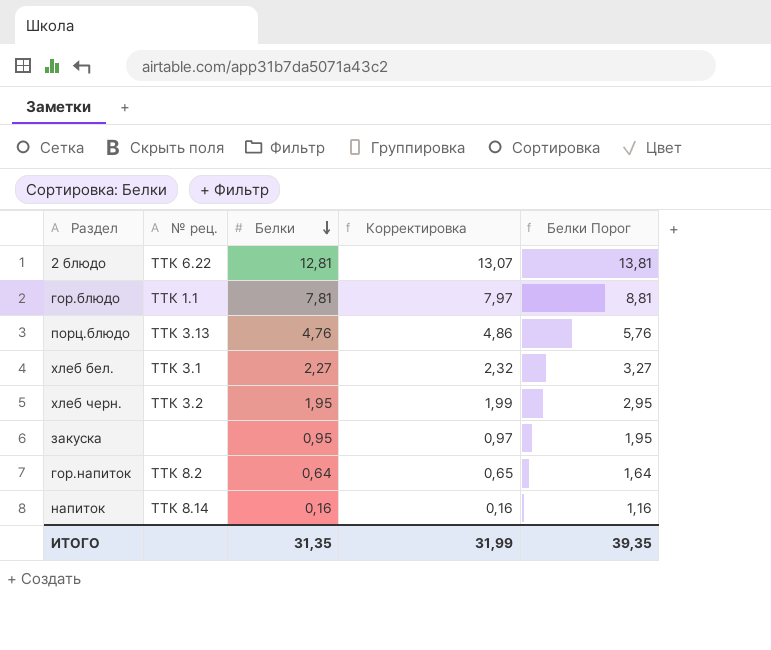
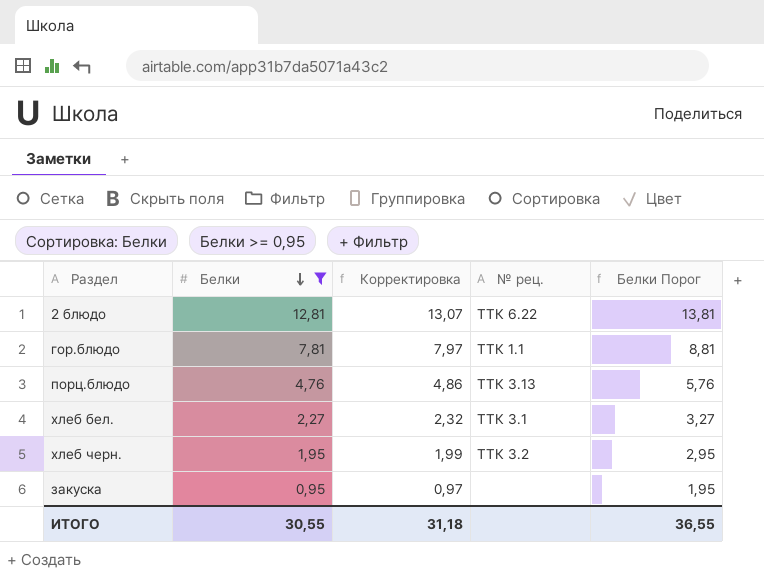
filter: none -> Белки >= 0,95
column № рец. | position: 2 -> 4
ИТОГО | Белки: 31,35 -> 30,55
ИТОГО | Корректировка: 31,99 -> 31,18
ИТОГО | Белки Порог: 39,35 -> 36,55

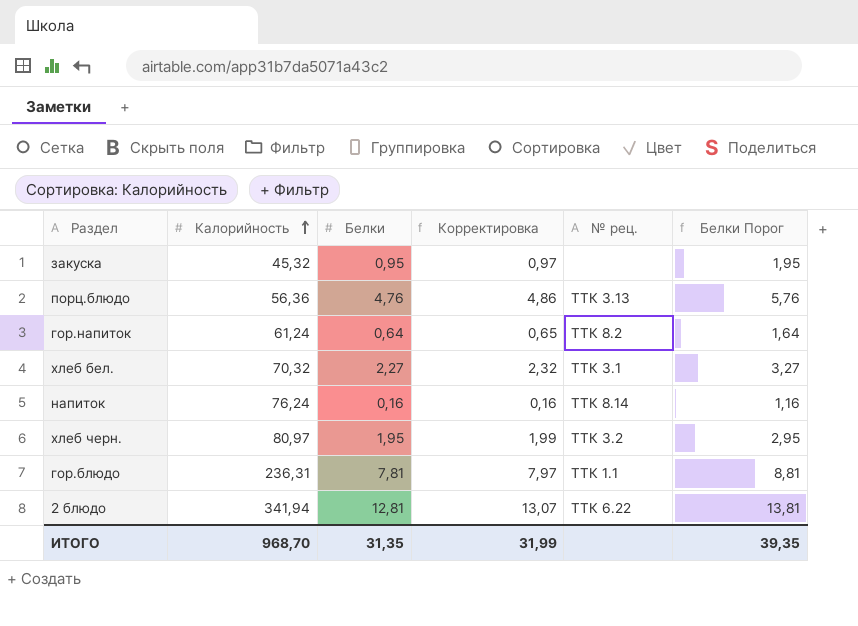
filter: Белки >= 0,95 -> none
row order: Белки descending -> Калорийность ascending
column Калорийность | position: none -> 2
ИТОГО | Белки: 30,55 -> 31,35
ИТОГО | Корректировка: 31,18 -> 31,99
ИТОГО | Белки Порог: 36,55 -> 39,35

